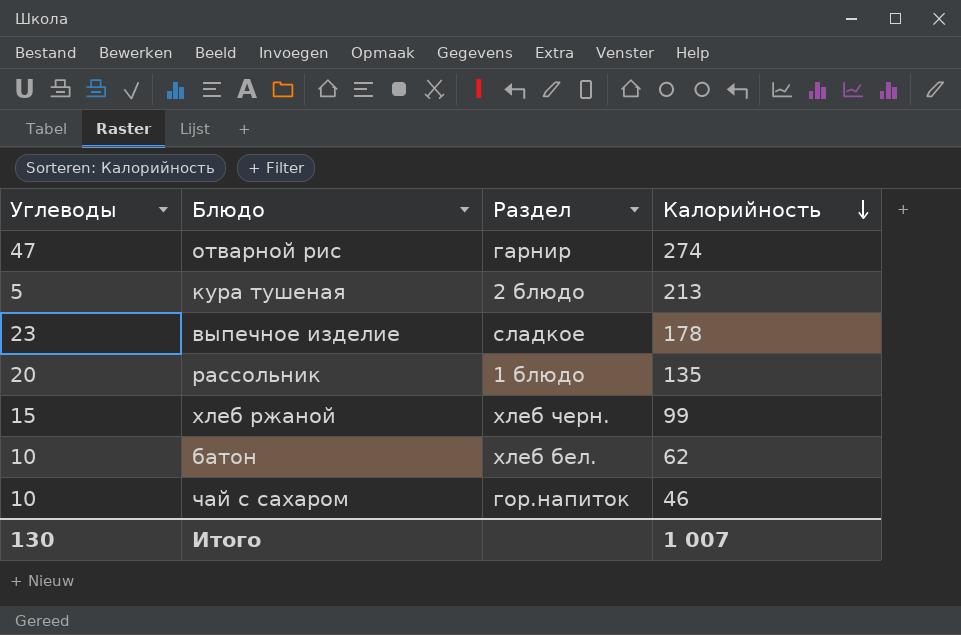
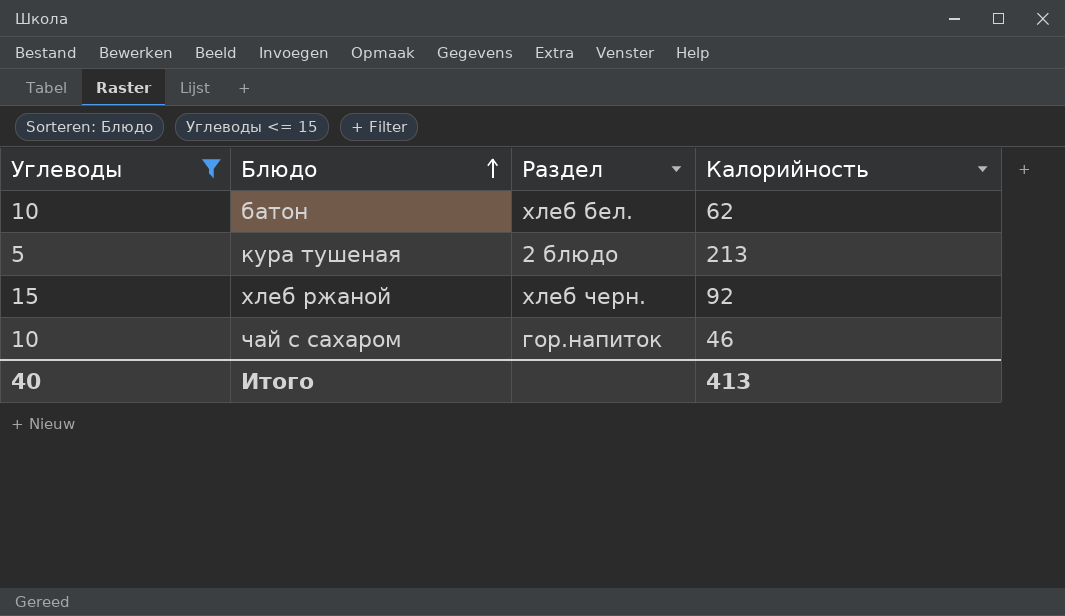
filter: none -> Углеводы <= 15
row order: Калорийность descending -> Блюдо ascending
хлеб ржаной | Калорийность: 99 -> 92
Итого | Углеводы: 130 -> 40
Итого | Калорийность: 1 007 -> 413

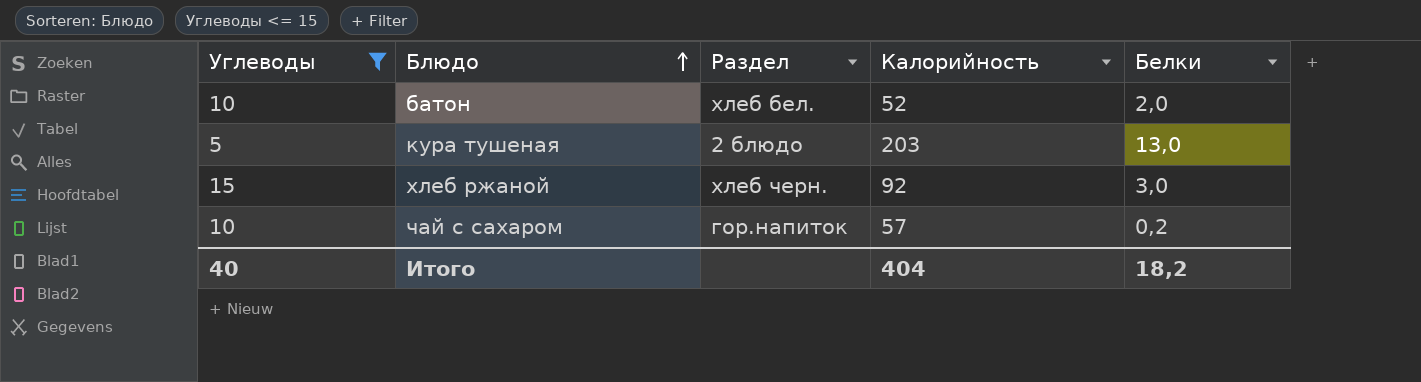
column Белки | position: none -> 5
батон | Калорийность: 62 -> 52
кура тушеная | Калорийность: 213 -> 203
чай с сахаром | Калорийность: 46 -> 57
Итого | Калорийность: 413 -> 404

